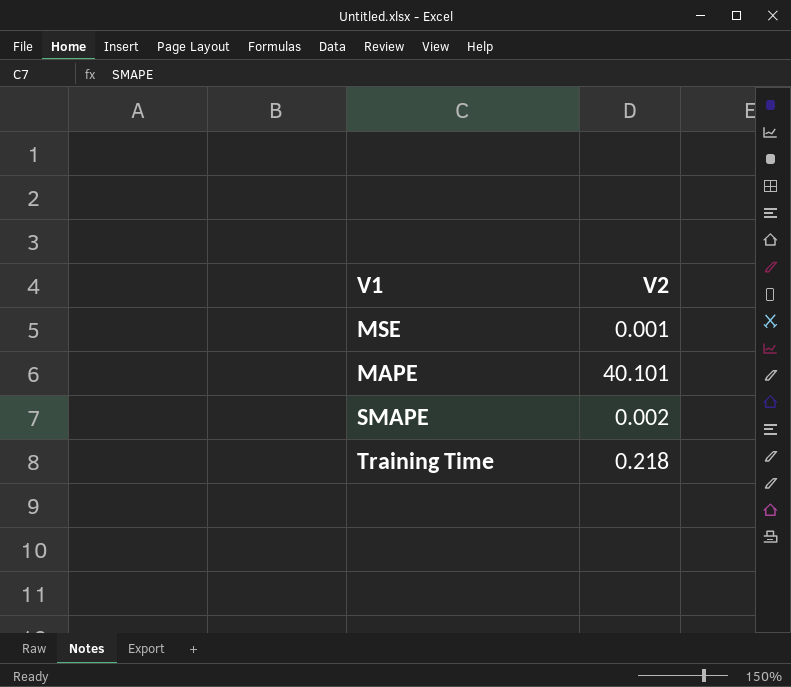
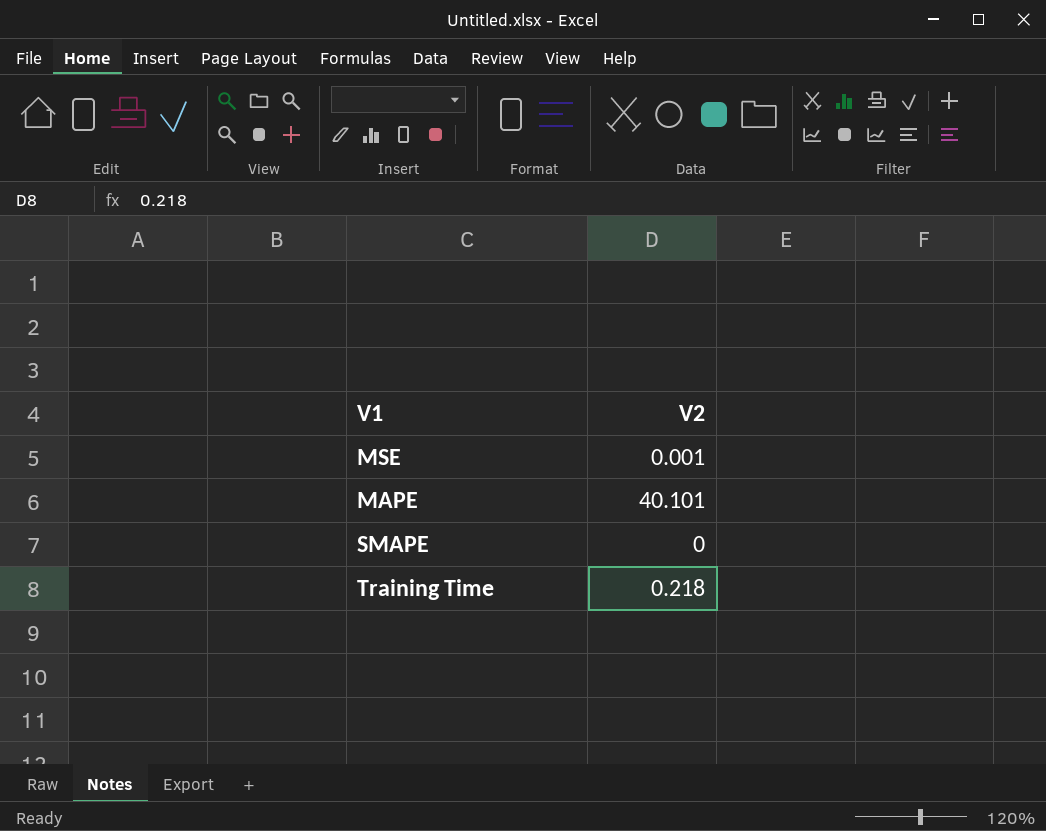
SMAPE | V2: 0.002 -> 0

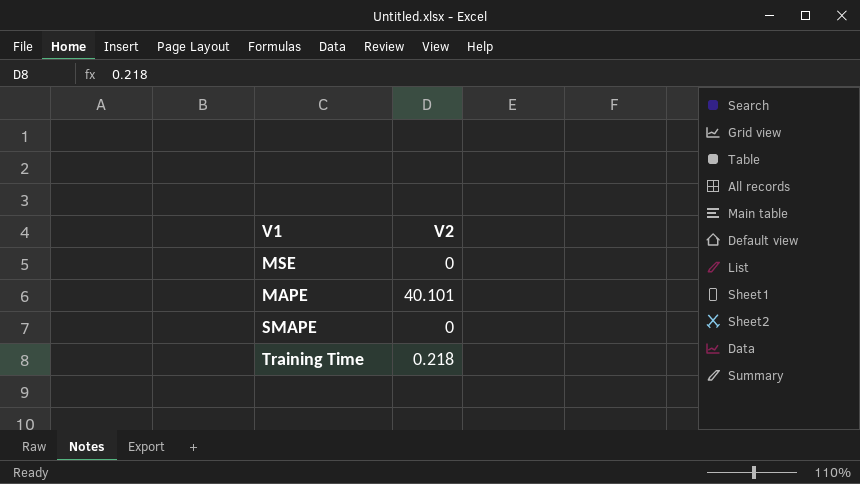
MSE | V2: 0.001 -> 0

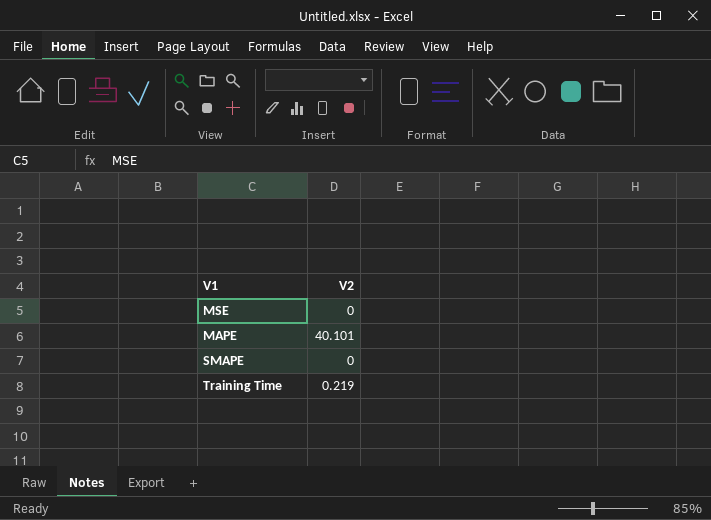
Training Time | V2: 0.218 -> 0.219

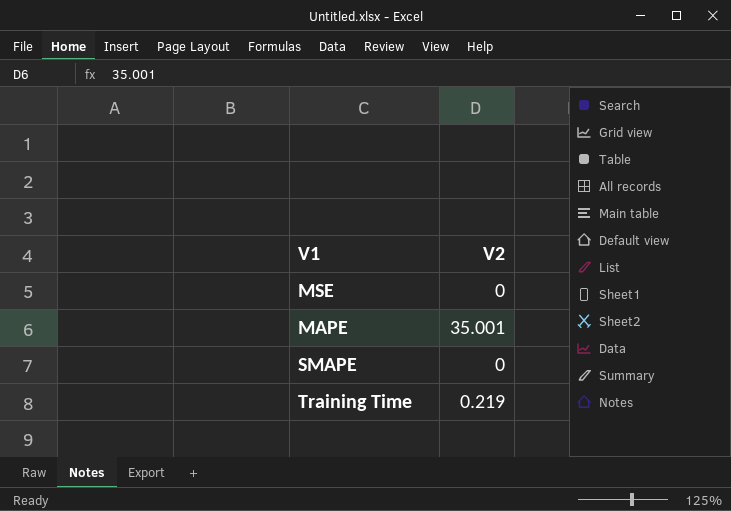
MAPE | V2: 40.101 -> 35.001

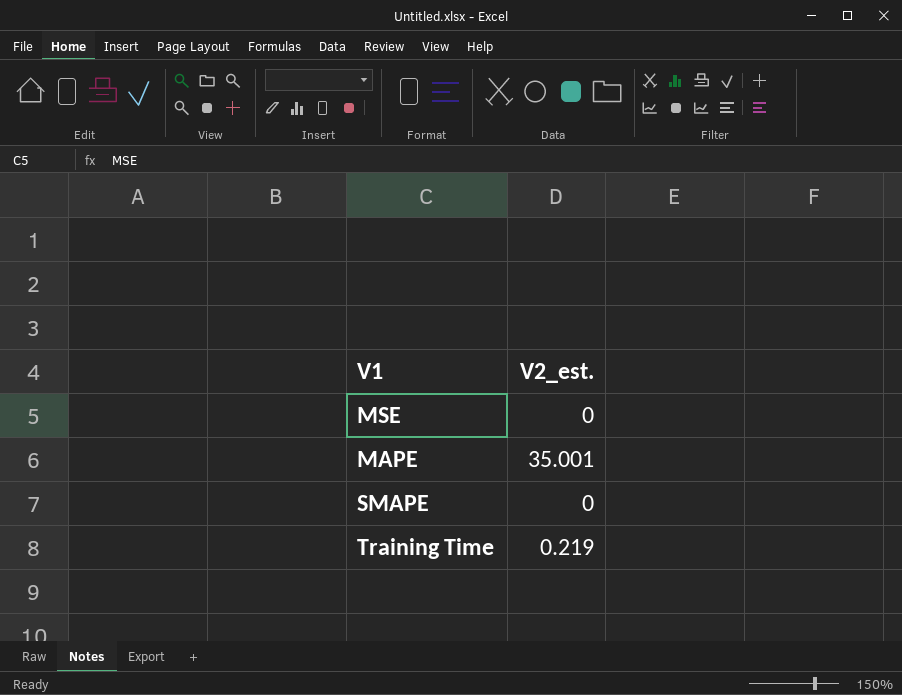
column name: V2 -> V2_est.

